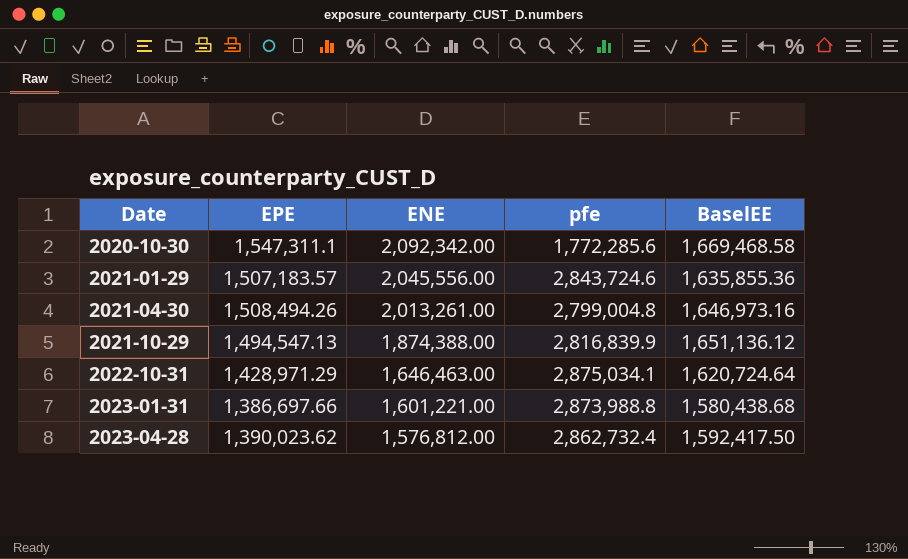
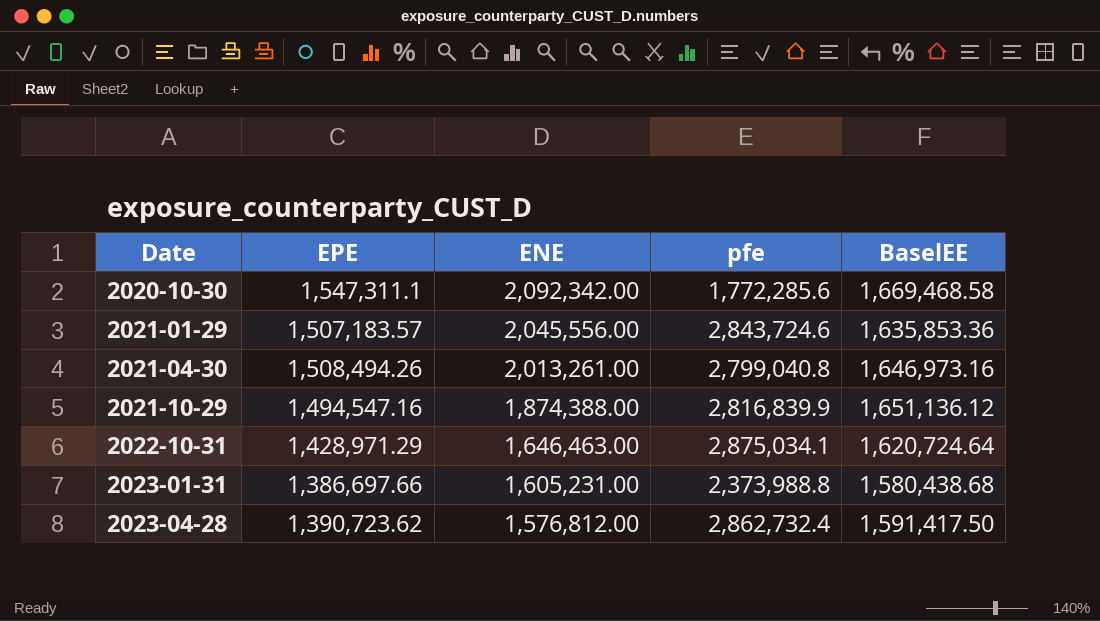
2021-01-29 | BaselEE: 1,635,855.36 -> 1,635,853.36
2021-04-30 | pfe: 2,799,004.8 -> 2,799,040.8
2021-10-29 | EPE: 1,494,547.13 -> 1,494,547.16
2023-01-31 | ENE: 1,601,221.00 -> 1,605,231.00
2023-01-31 | pfe: 2,873,988.8 -> 2,373,988.8
2023-04-28 | EPE: 1,390,023.62 -> 1,390,723.62
2023-04-28 | BaselEE: 1,592,417.50 -> 1,591,417.50

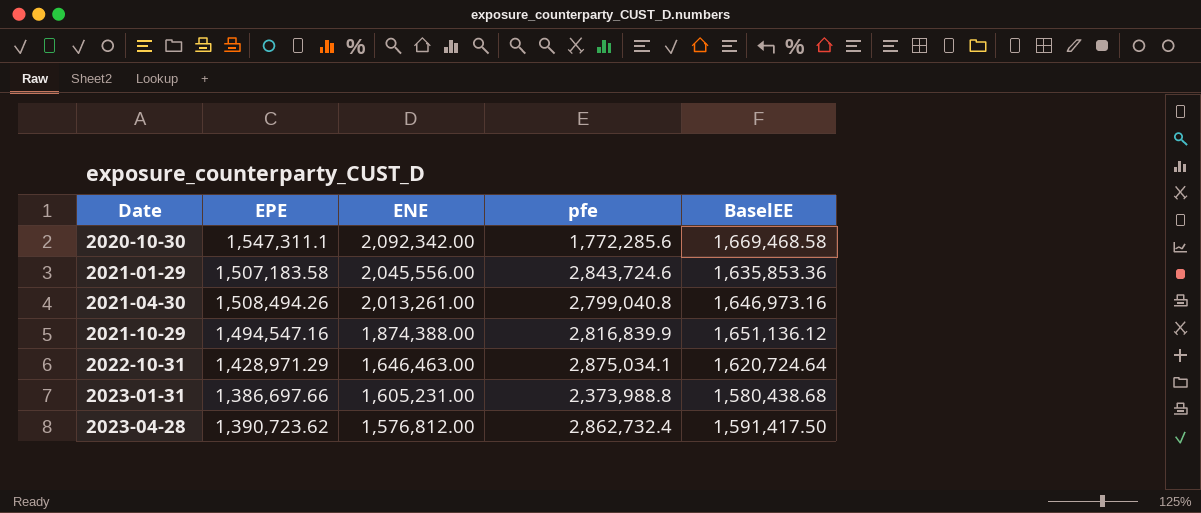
2021-01-29 | EPE: 1,507,183.57 -> 1,507,183.58

